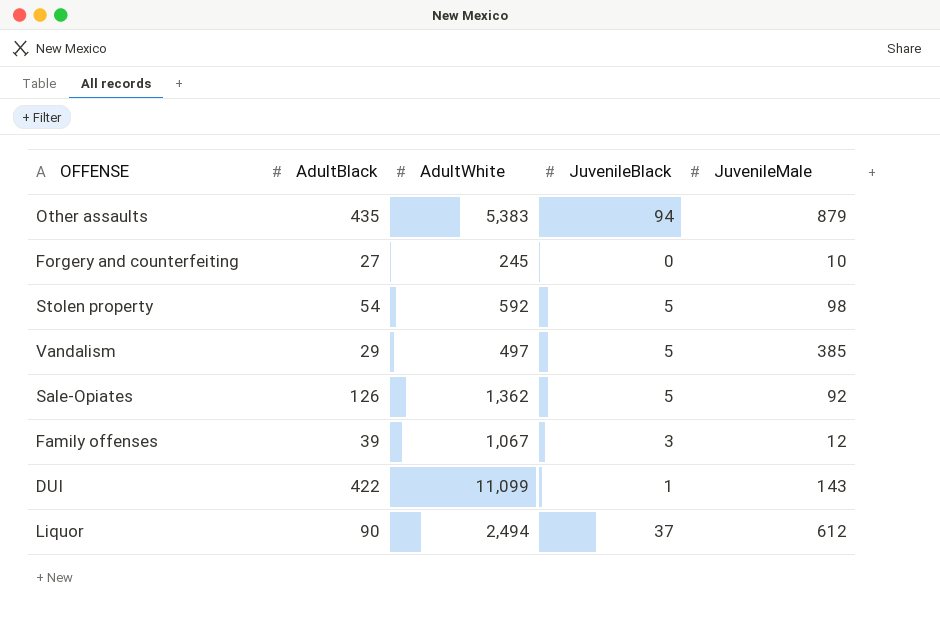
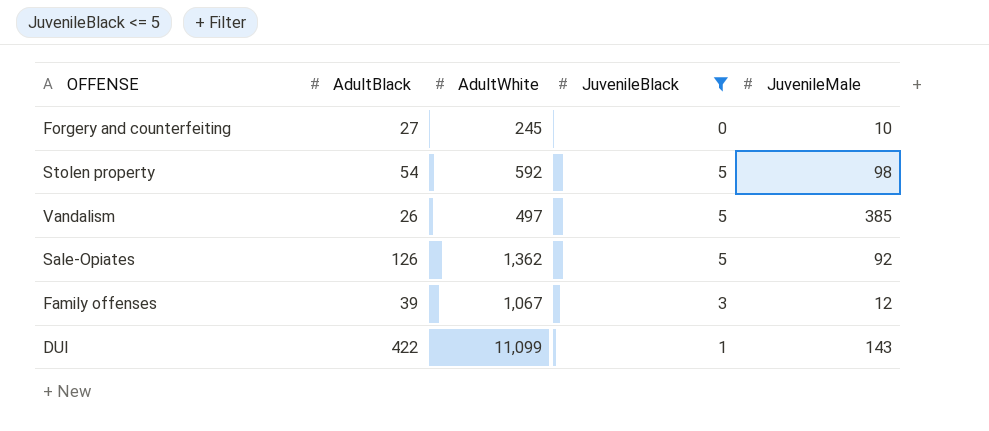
filter: none -> JuvenileBlack <= 5
Vandalism | AdultBlack: 29 -> 26

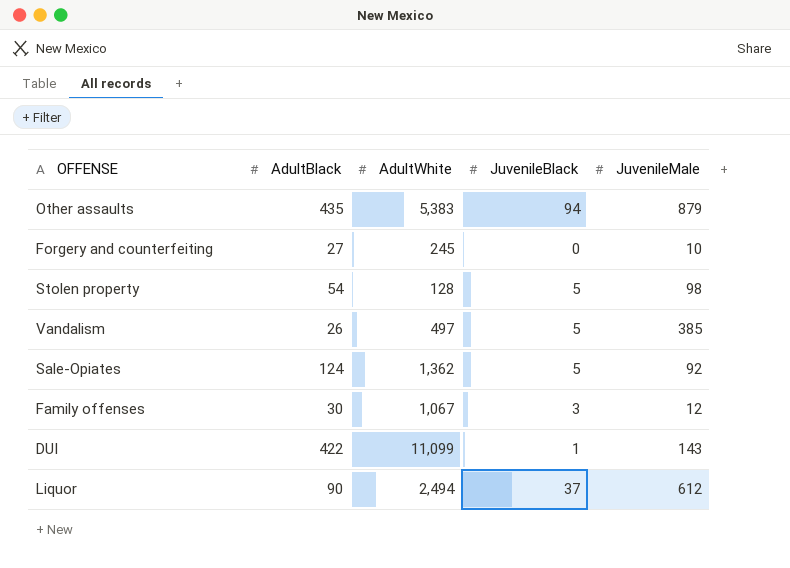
filter: JuvenileBlack <= 5 -> none
Stolen property | AdultWhite: 592 -> 128
Sale-Opiates | AdultBlack: 126 -> 124
Family offenses | AdultBlack: 39 -> 30

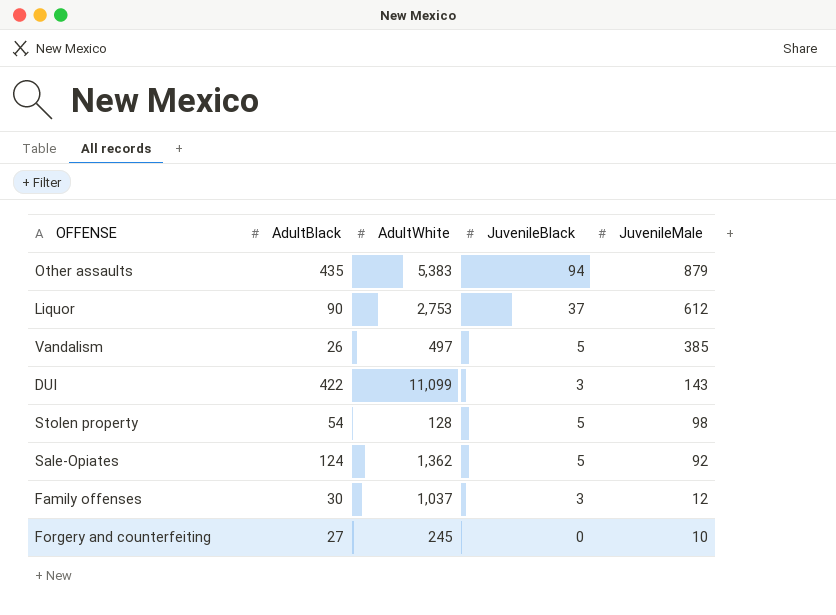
row order: none -> JuvenileMale descending
Liquor | AdultWhite: 2,494 -> 2,753
DUI | JuvenileBlack: 1 -> 3
Family offenses | AdultWhite: 1,067 -> 1,037

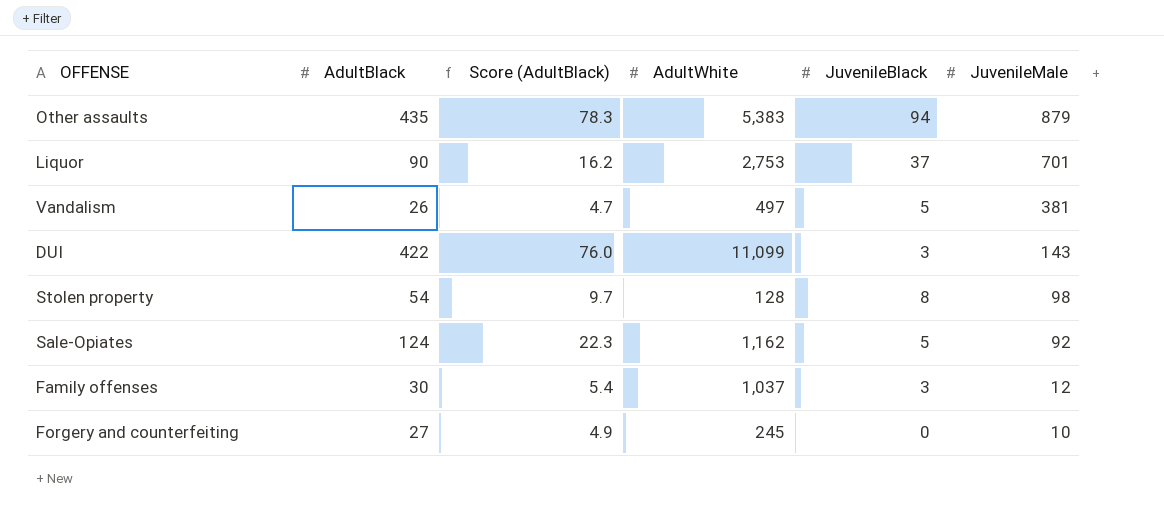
column Score (AdultBlack) | formula: none -> [AdultBlack] * 0.18
Liquor | JuvenileMale: 612 -> 701
Vandalism | JuvenileMale: 385 -> 381
Stolen property | JuvenileBlack: 5 -> 8
Sale-Opiates | AdultWhite: 1,362 -> 1,162

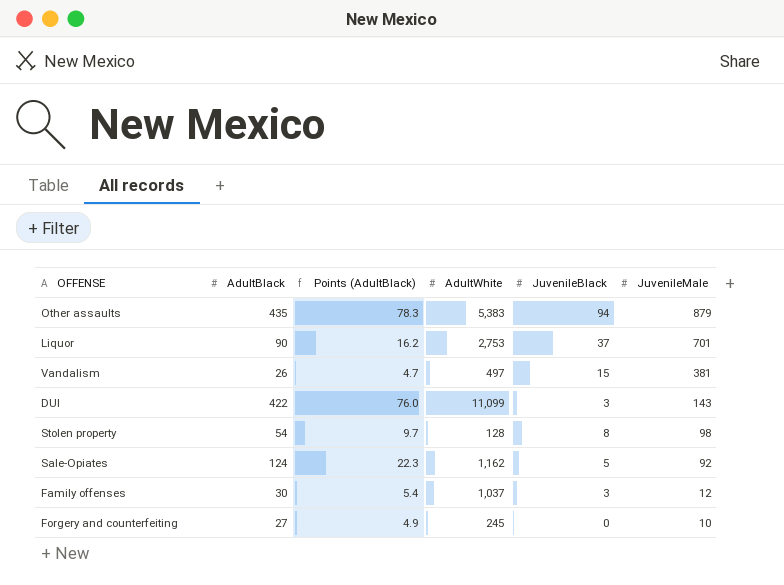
column name: Score (AdultBlack) -> Points (AdultBlack)
Vandalism | JuvenileBlack: 5 -> 15

